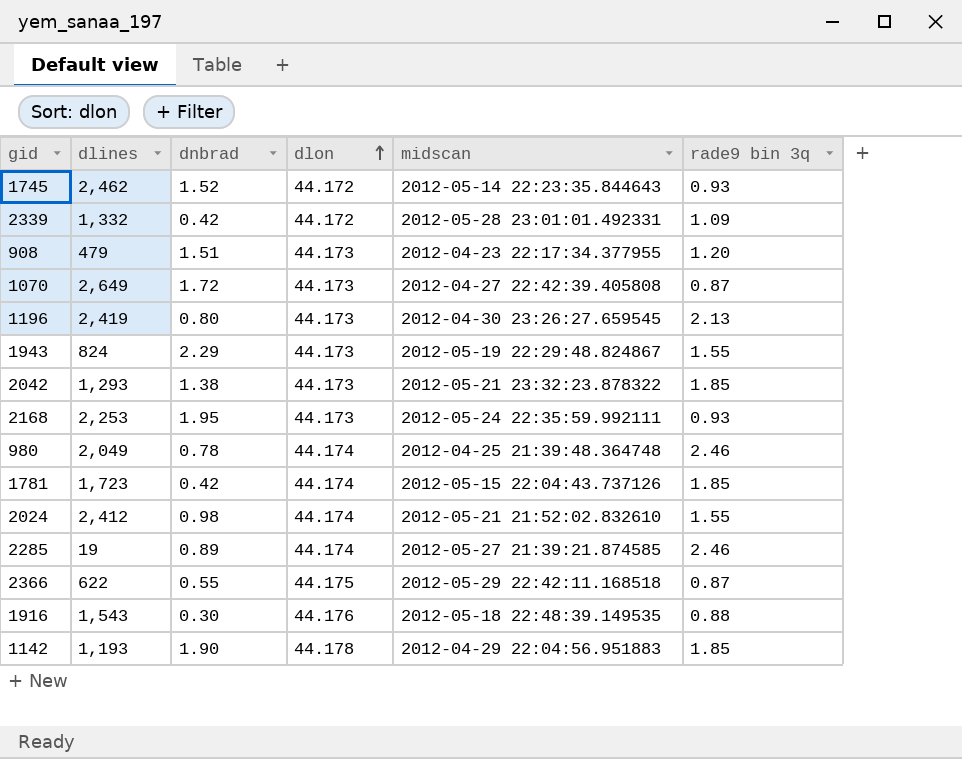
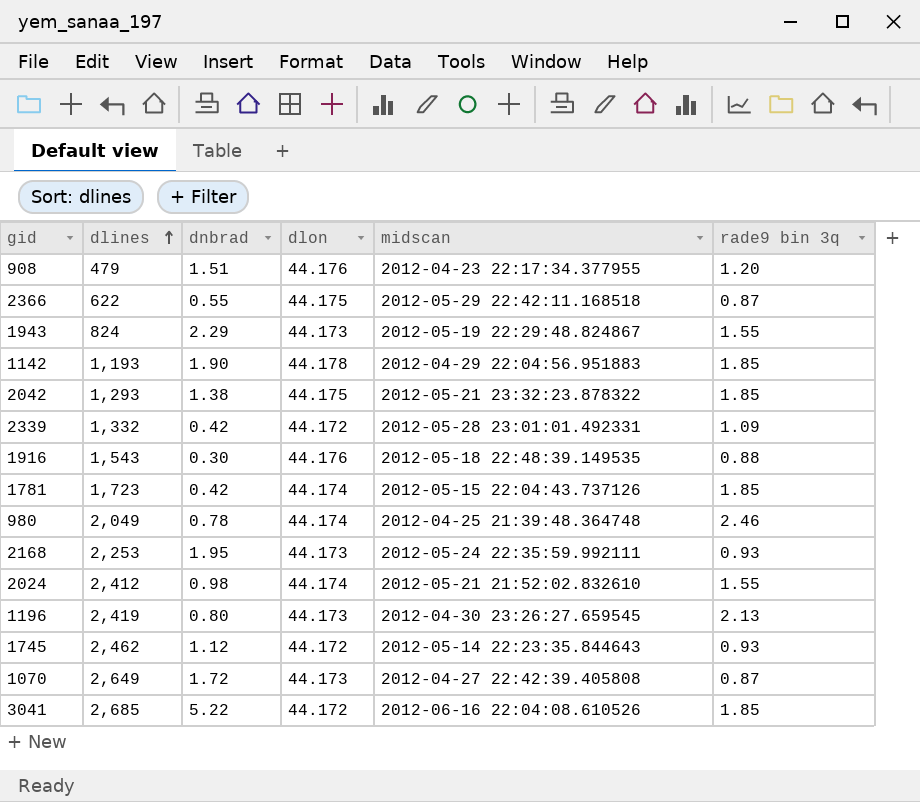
row order: dlon ascending -> dlines ascending
row 2285: 19 | 0.89 | 44.174 | 2012-05-27 21:39:21.874585 | 2.46 -> none
908 | dlon: 44.173 -> 44.176
2042 | dlon: 44.173 -> 44.175
1745 | dnbrad: 1.52 -> 1.12
row 3041: none -> 2,685 | 5.22 | 44.172 | 2012-06-16 22:04:08.610526 | 1.85

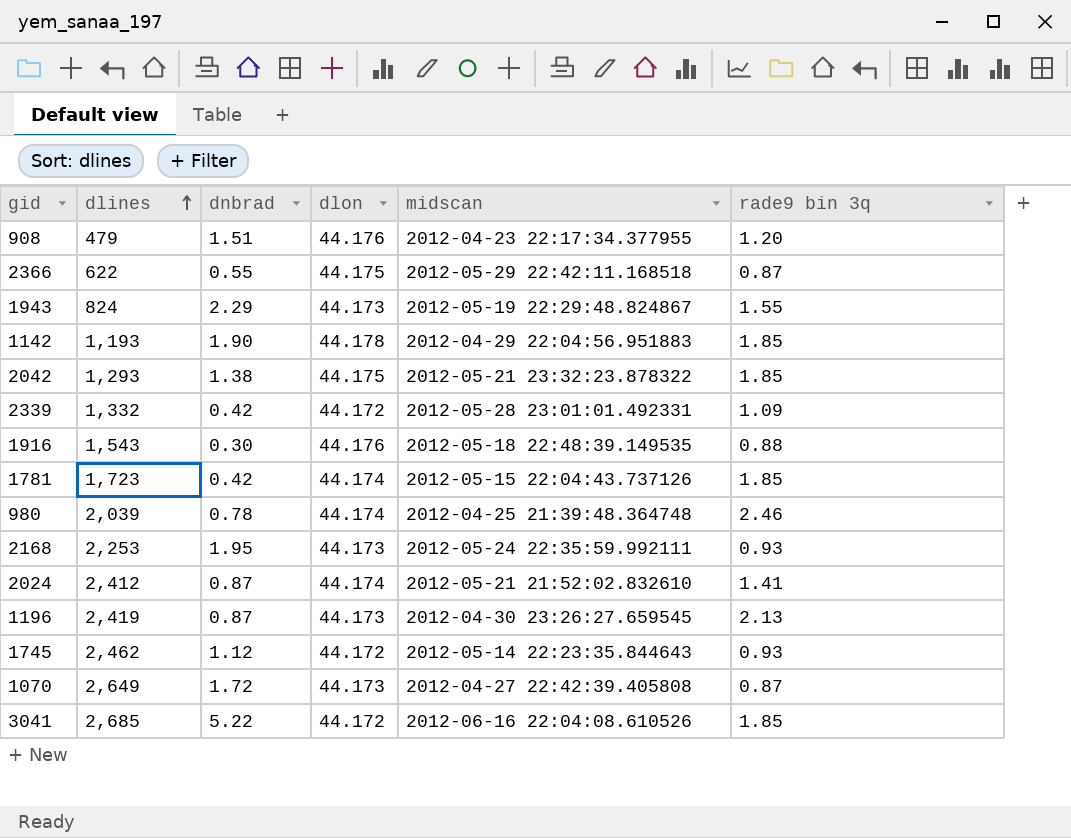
980 | dlines: 2,049 -> 2,039
2024 | dnbrad: 0.98 -> 0.87
2024 | rade9 bin 3q: 1.55 -> 1.41
1196 | dnbrad: 0.80 -> 0.87

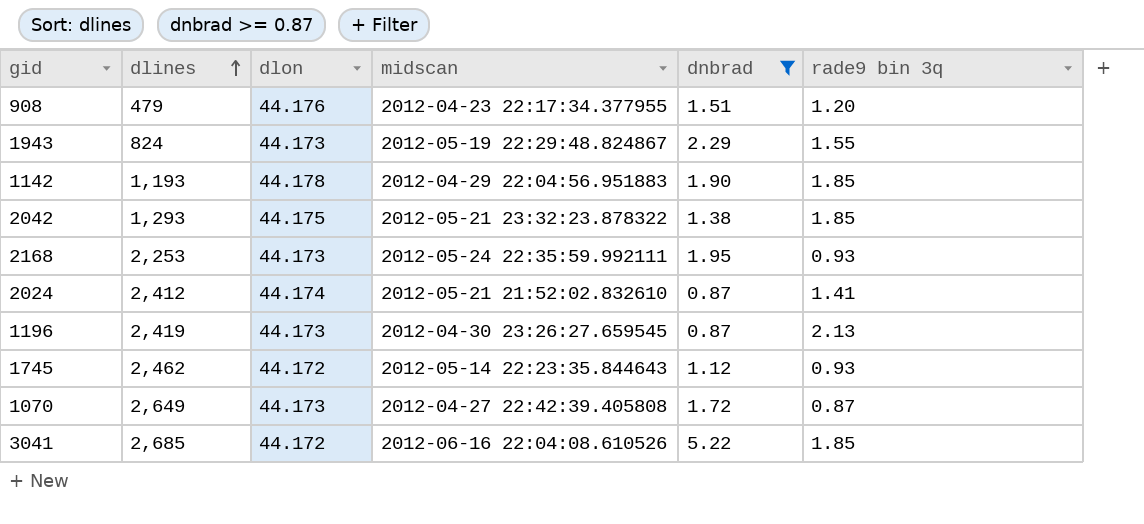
filter: none -> dnbrad >= 0.87
column dnbrad | position: 3 -> 5

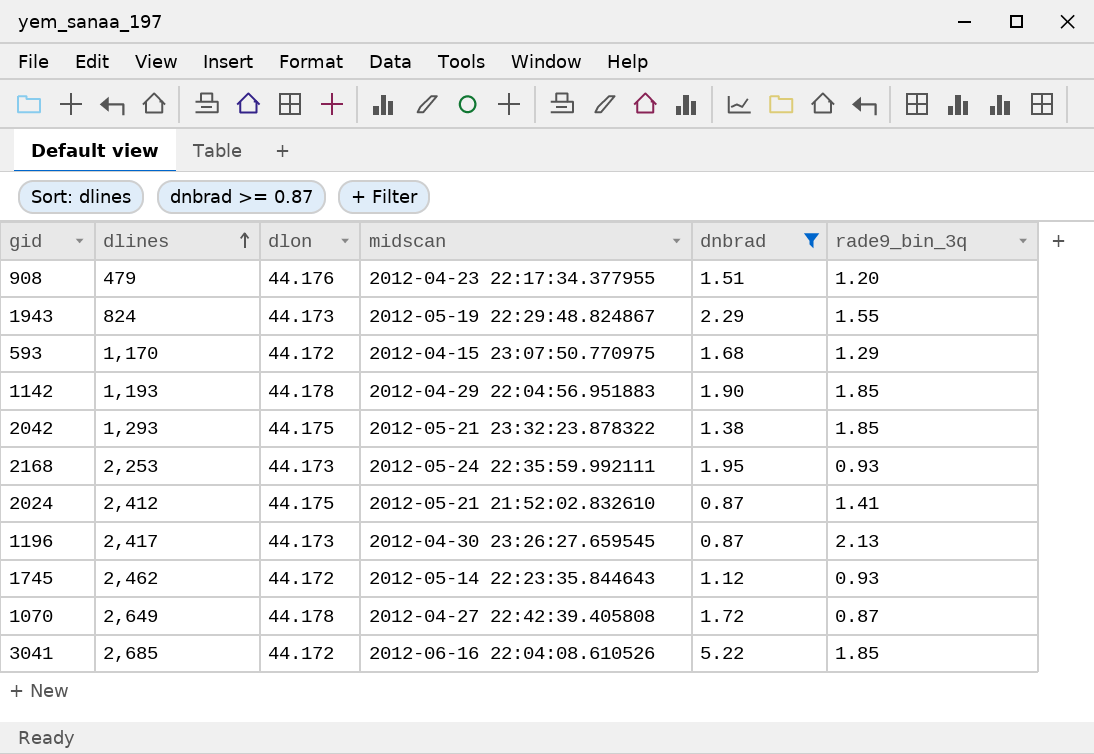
column name: rade9 bin 3q -> rade9_bin_3q
row 593: none -> 1,170 | 44.172 | 2012-04-15 23:07:50.770975 | 1.68 | 1.29
2024 | dlon: 44.174 -> 44.175
1196 | dlines: 2,419 -> 2,417
1070 | dlon: 44.173 -> 44.178

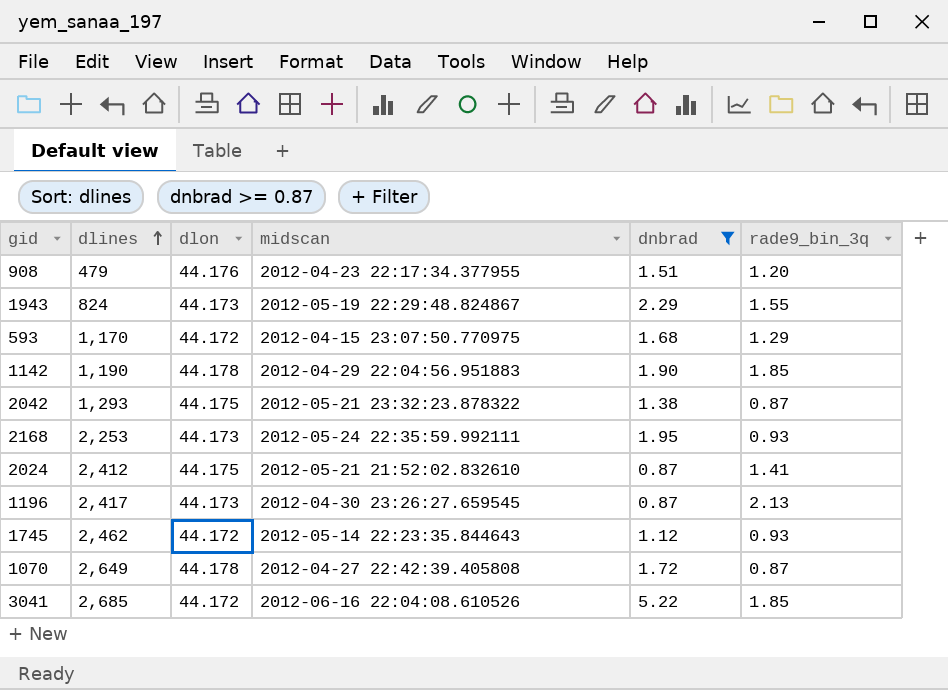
1142 | dlines: 1,193 -> 1,190
2042 | rade9_bin_3q: 1.85 -> 0.87

